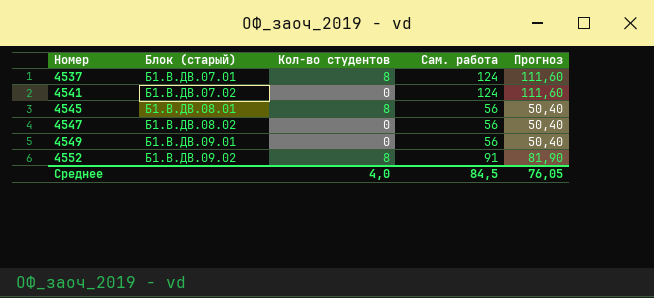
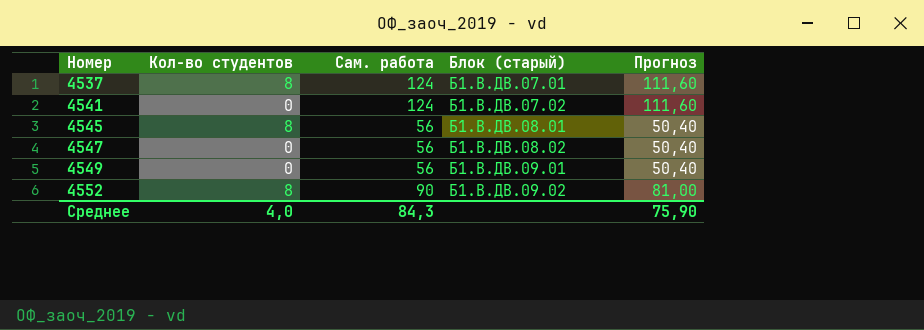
column Блок (старый) | position: 2 -> 4
4552 | Сам. работа: 91 -> 90
4552 | Прогноз: 81,90 -> 81,00
Среднее | Сам. работа: 84,5 -> 84,3
Среднее | Прогноз: 76,05 -> 75,90

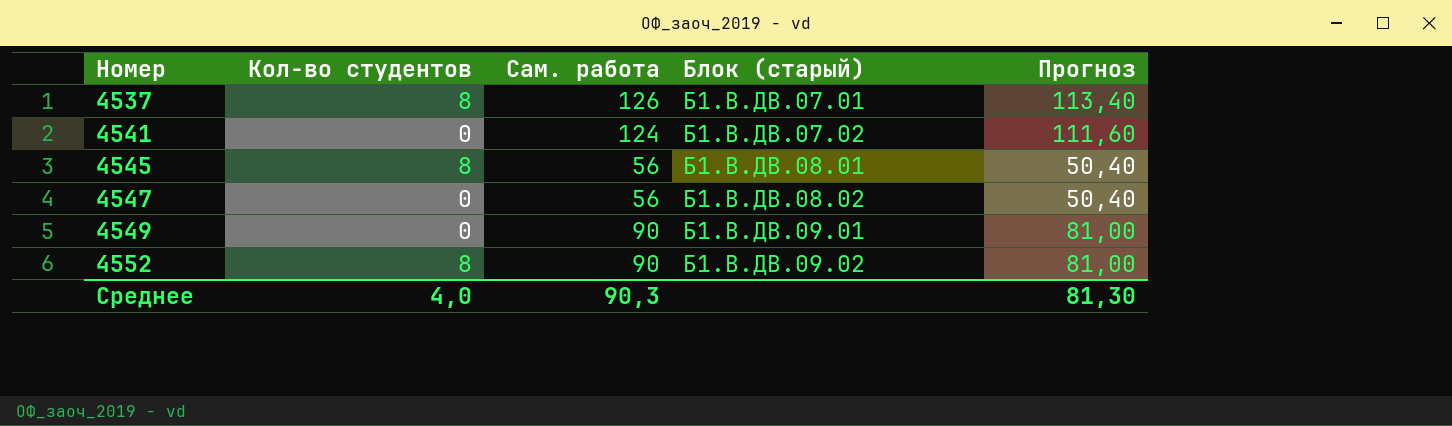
4537 | Сам. работа: 124 -> 126
4537 | Прогноз: 111,60 -> 113,40
4549 | Сам. работа: 56 -> 90
4549 | Прогноз: 50,40 -> 81,00
Среднее | Сам. работа: 84,3 -> 90,3
Среднее | Прогноз: 75,90 -> 81,30

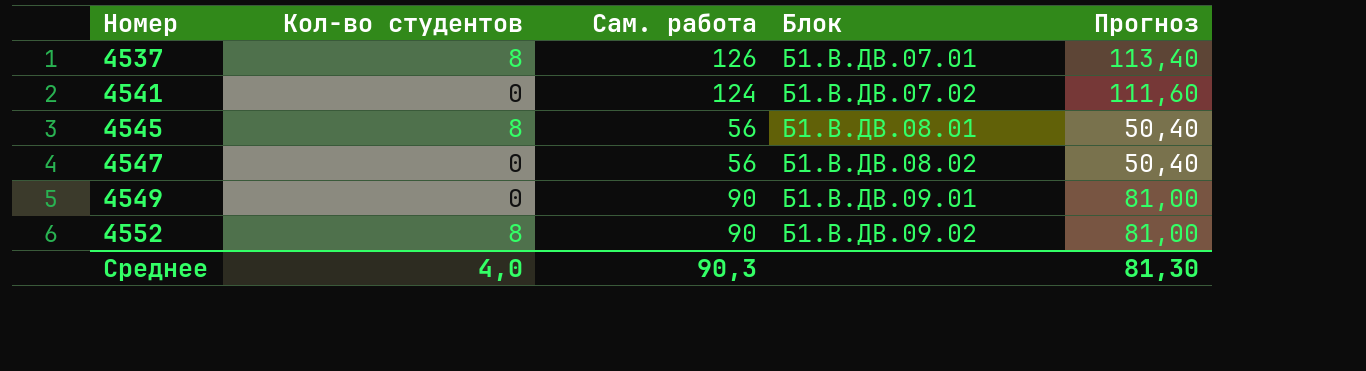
column name: Блок (старый) -> Блок

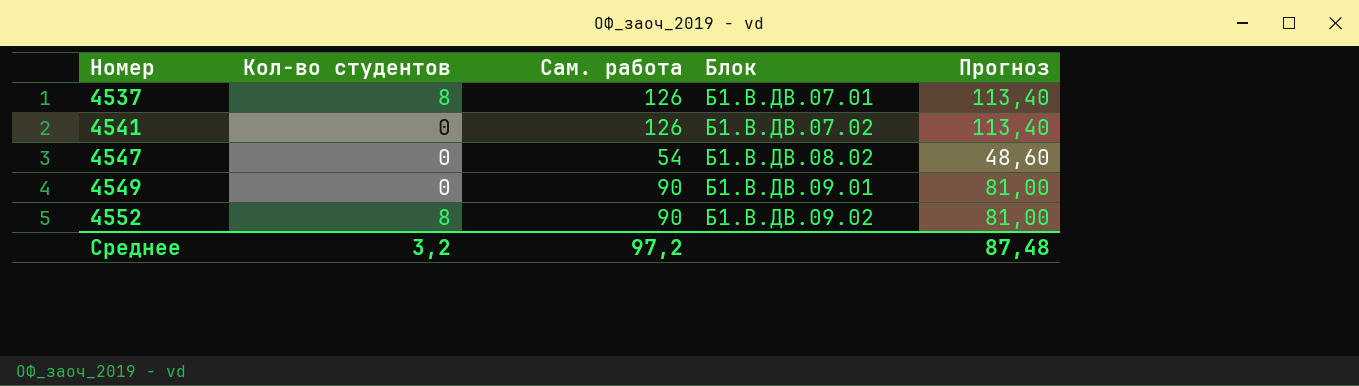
row 4545: 8 | 56 | Б1.В.ДВ.08.01 | 50,40 -> none
4541 | Сам. работа: 124 -> 126
4541 | Прогноз: 111,60 -> 113,40
4547 | Сам. работа: 56 -> 54
4547 | Прогноз: 50,40 -> 48,60
Среднее | Кол-во студентов: 4,0 -> 3,2
Среднее | Сам. работа: 90,3 -> 97,2
Среднее | Прогноз: 81,30 -> 87,48

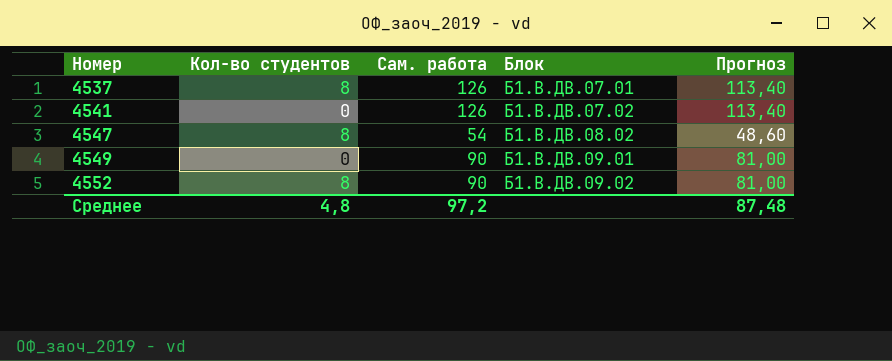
4547 | Кол-во студентов: 0 -> 8
Среднее | Кол-во студентов: 3,2 -> 4,8

